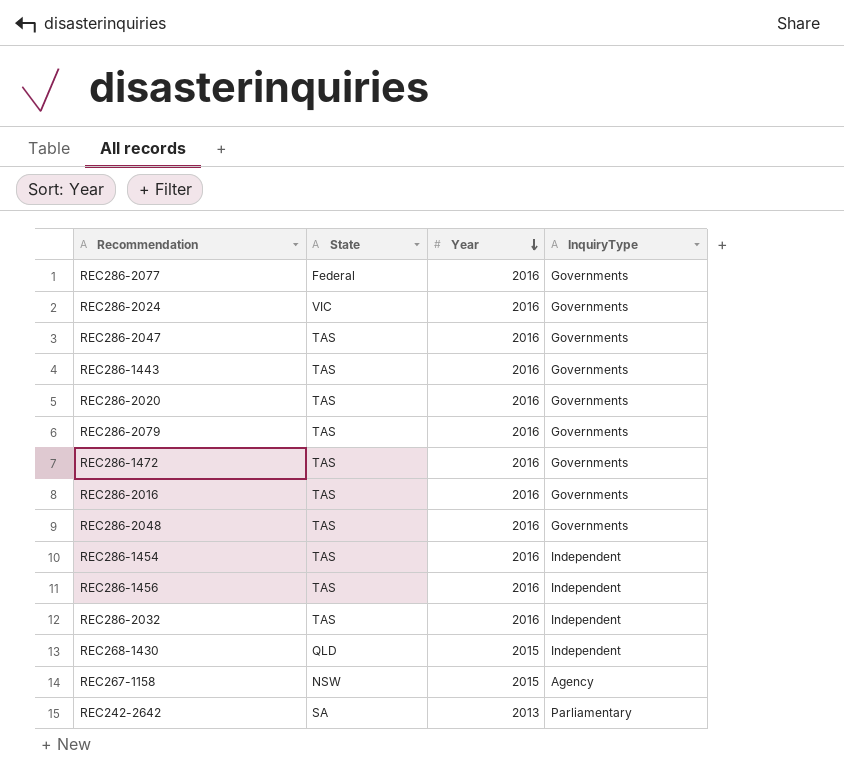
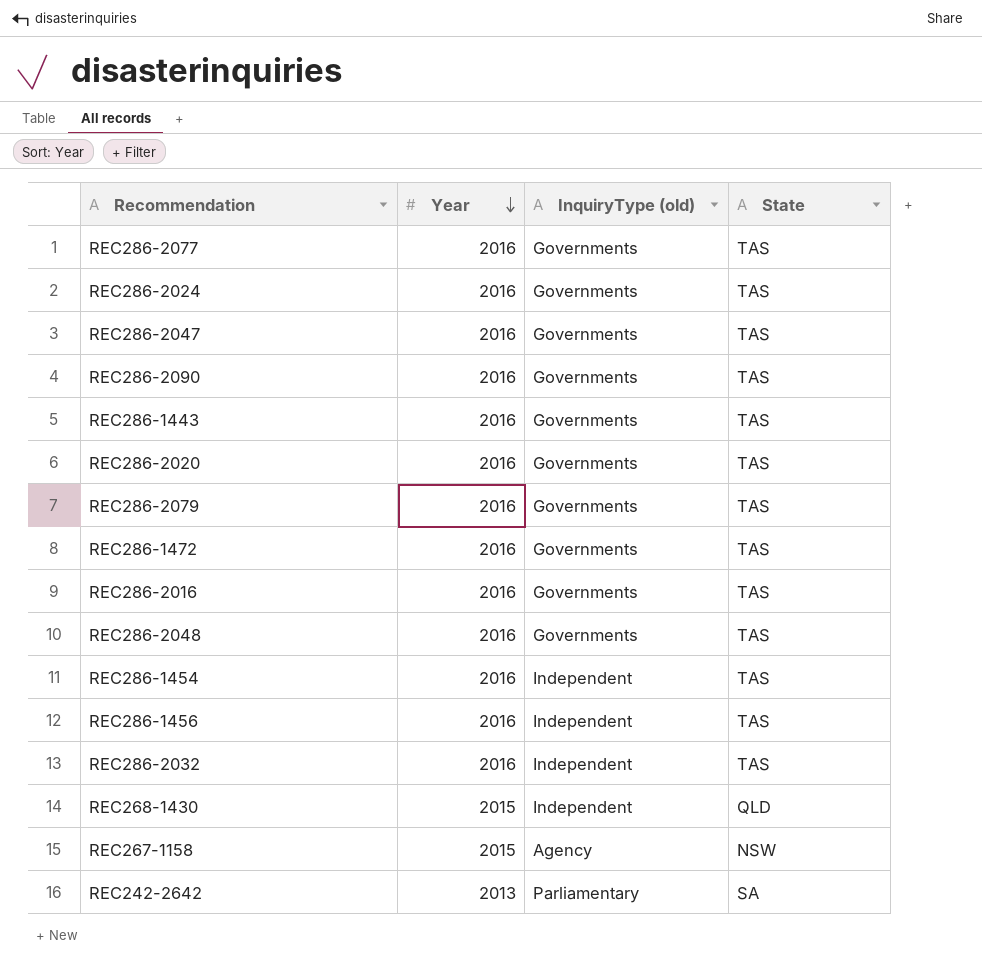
column name: InquiryType -> InquiryType (old)
column State | position: 2 -> 4
REC286-2077 | State: Federal -> TAS
REC286-2024 | State: VIC -> TAS
row REC286-2090: none -> 2016 | Governments | TAS

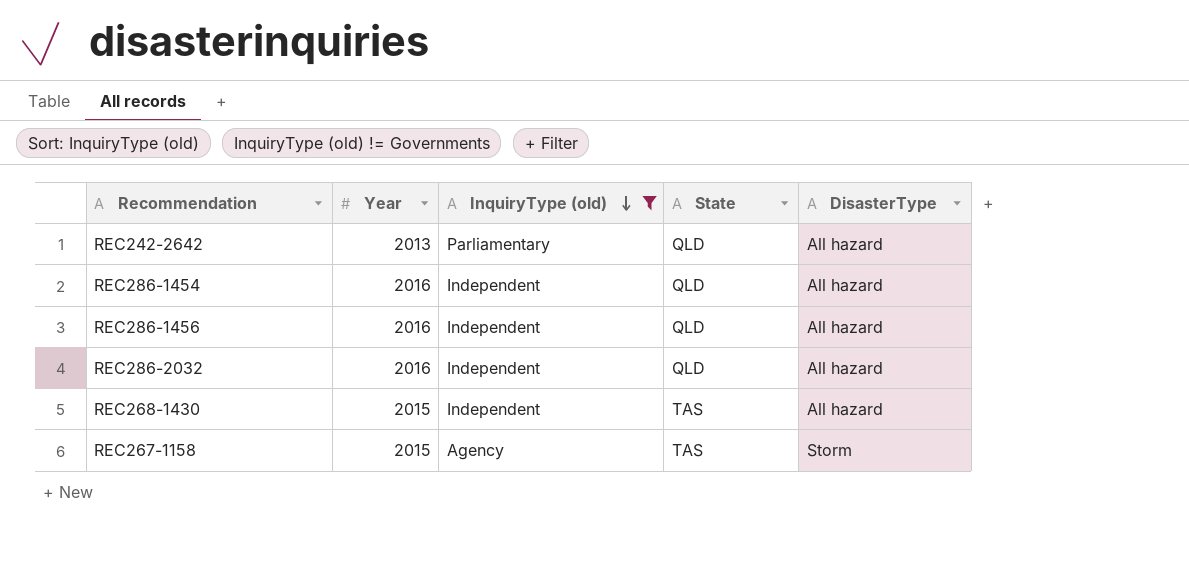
filter: none -> InquiryType (old) != Governments
row order: Year descending -> InquiryType (old) descending
column DisasterType | position: none -> 5
REC242-2642 | State: SA -> QLD
REC286-1454 | State: TAS -> QLD
REC286-1456 | State: TAS -> QLD
REC286-2032 | State: TAS -> QLD
REC268-1430 | State: QLD -> TAS
REC267-1158 | State: NSW -> TAS

